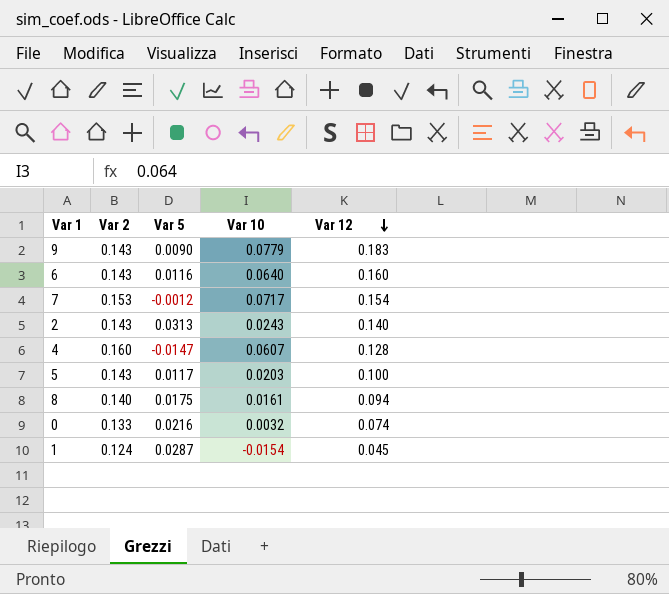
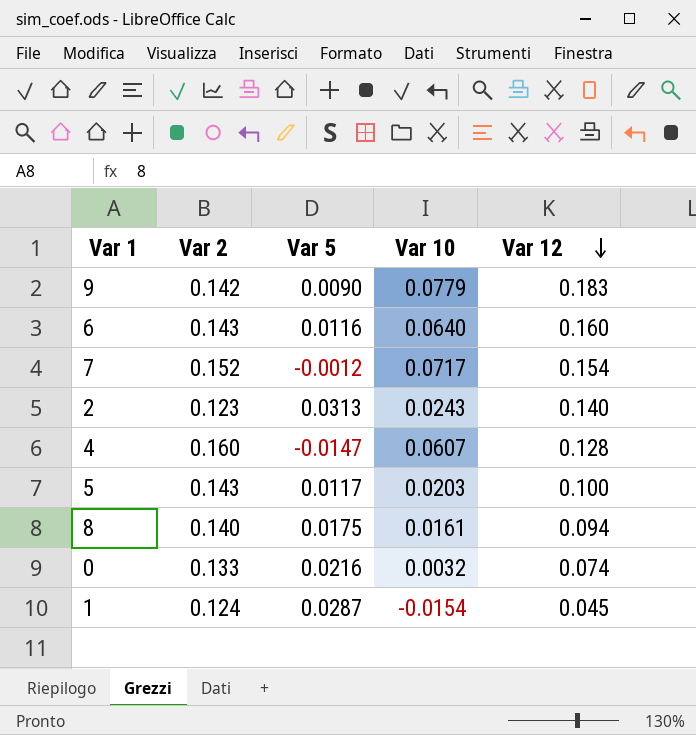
9 | Var 2: 0.143 -> 0.142
7 | Var 2: 0.153 -> 0.152
2 | Var 2: 0.143 -> 0.123

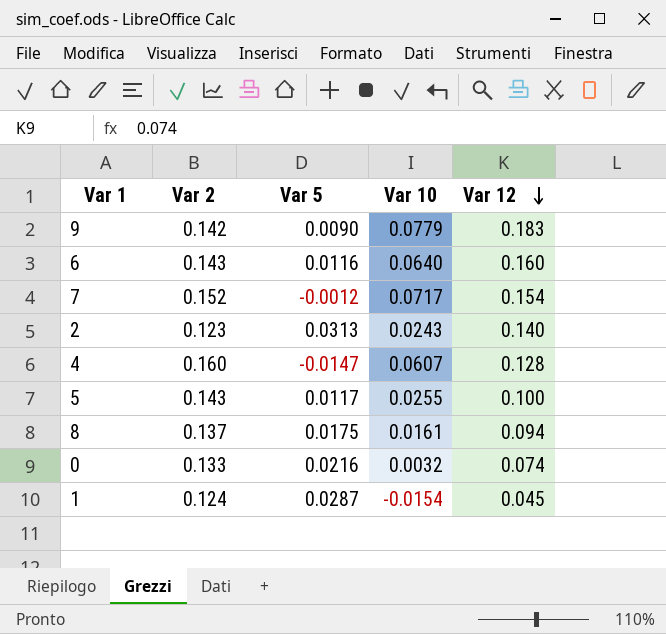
5 | Var 10: 0.0203 -> 0.0255
8 | Var 2: 0.140 -> 0.137

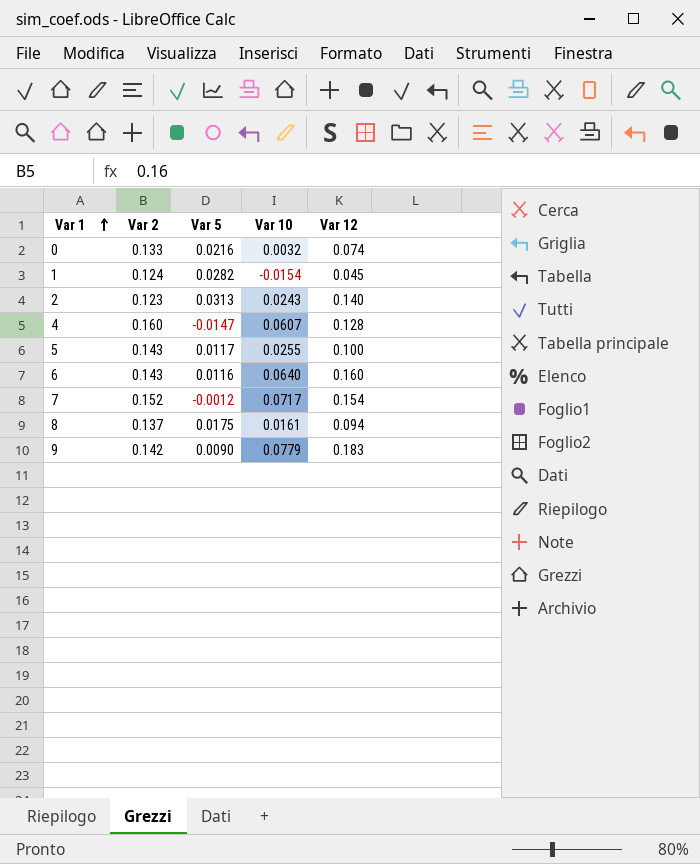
row order: Var 12 descending -> Var 1 ascending
1 | Var 5: 0.0287 -> 0.0282

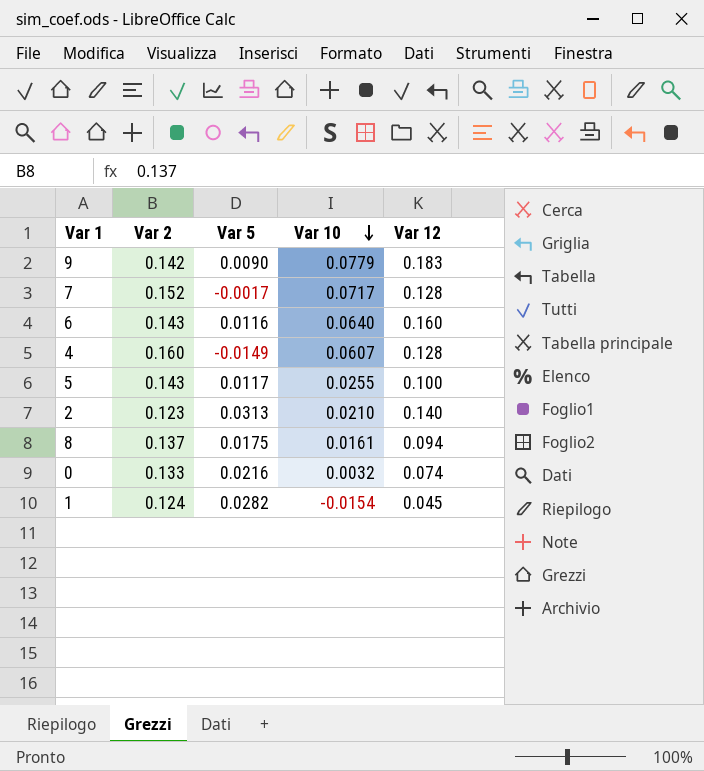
row order: Var 1 ascending -> Var 10 descending
7 | Var 5: -0.0012 -> -0.0017
7 | Var 12: 0.154 -> 0.128
4 | Var 5: -0.0147 -> -0.0149
2 | Var 10: 0.0243 -> 0.0210

